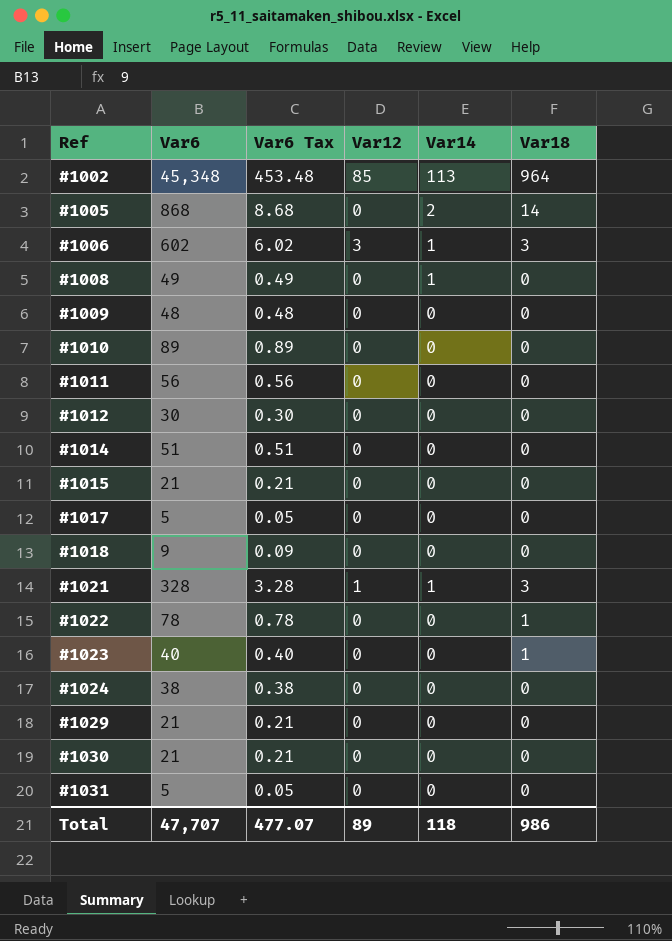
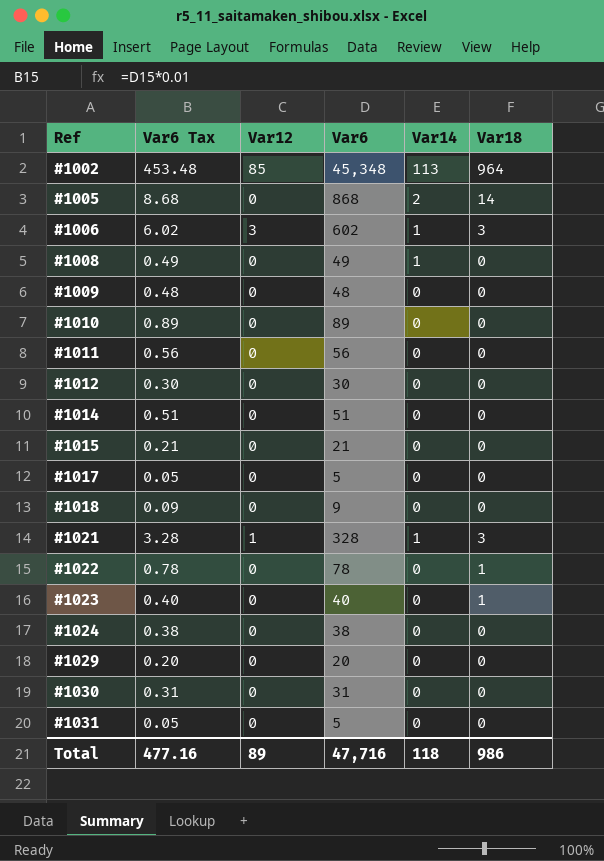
column Var6 | position: 2 -> 4
#1029 | Var6 Tax: 0.21 -> 0.20
#1029 | Var6: 21 -> 20
#1030 | Var6 Tax: 0.21 -> 0.31
#1030 | Var6: 21 -> 31
Total | Var6 Tax: 477.07 -> 477.16
Total | Var6: 47,707 -> 47,716

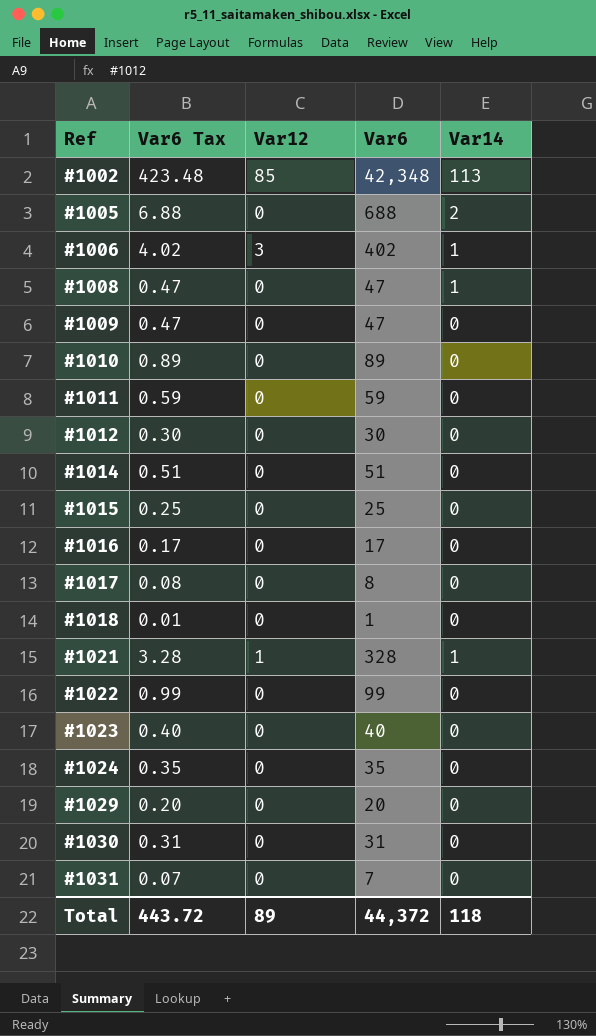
column Var18 | position: 6 -> none
#1002 | Var6 Tax: 453.48 -> 423.48
#1002 | Var6: 45,348 -> 42,348
#1005 | Var6 Tax: 8.68 -> 6.88
#1005 | Var6: 868 -> 688
#1006 | Var6 Tax: 6.02 -> 4.02
#1006 | Var6: 602 -> 402
#1008 | Var6 Tax: 0.49 -> 0.47
#1008 | Var6: 49 -> 47
#1009 | Var6 Tax: 0.48 -> 0.47
#1009 | Var6: 48 -> 47
#1011 | Var6 Tax: 0.56 -> 0.59
#1011 | Var6: 56 -> 59
#1015 | Var6 Tax: 0.21 -> 0.25
#1015 | Var6: 21 -> 25
row #1016: none -> 0.17 | 0 | 17 | 0
#1017 | Var6 Tax: 0.05 -> 0.08
#1017 | Var6: 5 -> 8
#1018 | Var6 Tax: 0.09 -> 0.01
#1018 | Var6: 9 -> 1
#1022 | Var6 Tax: 0.78 -> 0.99
#1022 | Var6: 78 -> 99
#1024 | Var6 Tax: 0.38 -> 0.35
#1024 | Var6: 38 -> 35
#1031 | Var6 Tax: 0.05 -> 0.07
#1031 | Var6: 5 -> 7
Total | Var6 Tax: 477.16 -> 443.72
Total | Var6: 47,716 -> 44,372

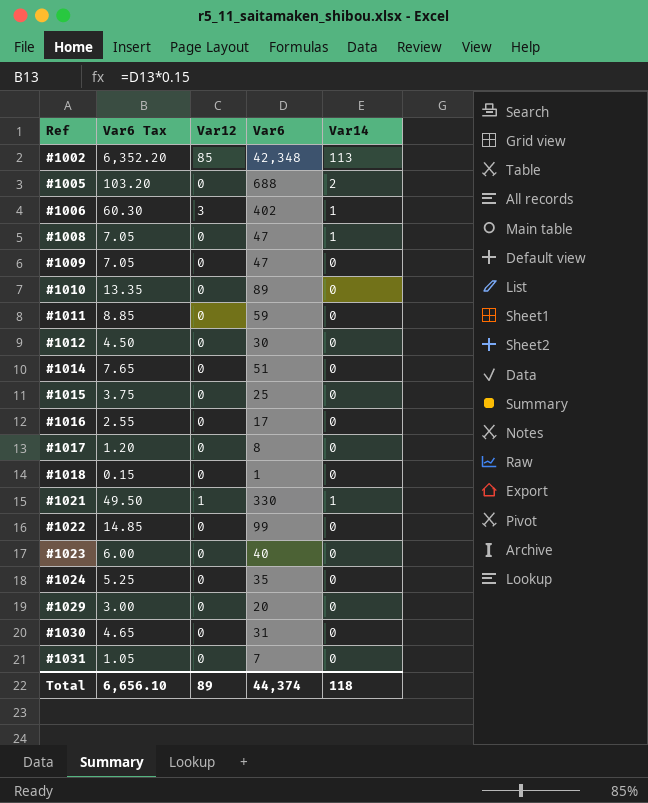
column Var6 Tax | formula: [Var6] * 0.01 -> [Var6] * 0.15
#1021 | Var6: 328 -> 330
Total | Var6 Tax: 443.72 -> 6,656.10
Total | Var6: 44,372 -> 44,374

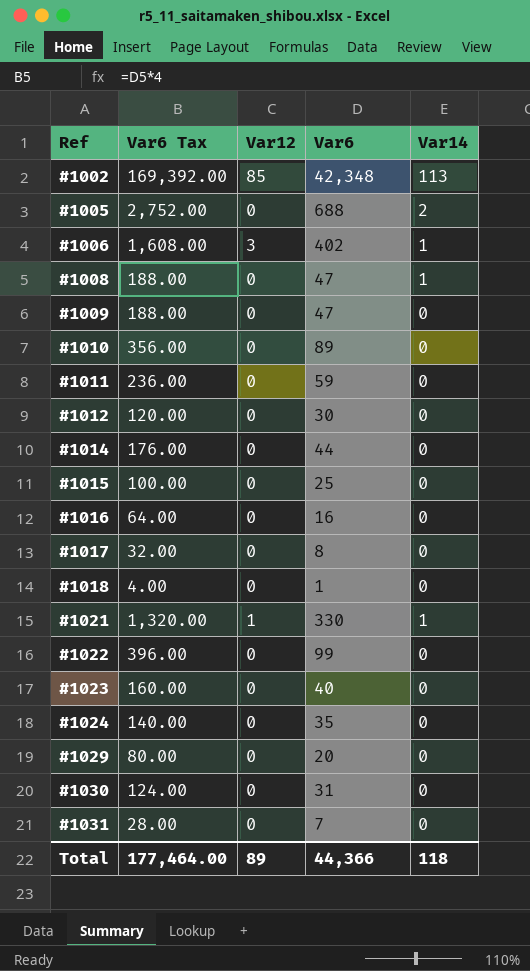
column Var6 Tax | formula: [Var6] * 0.15 -> [Var6] * 4
#1014 | Var6: 51 -> 44
#1016 | Var6: 17 -> 16
Total | Var6 Tax: 6,656.10 -> 177,464.00
Total | Var6: 44,374 -> 44,366

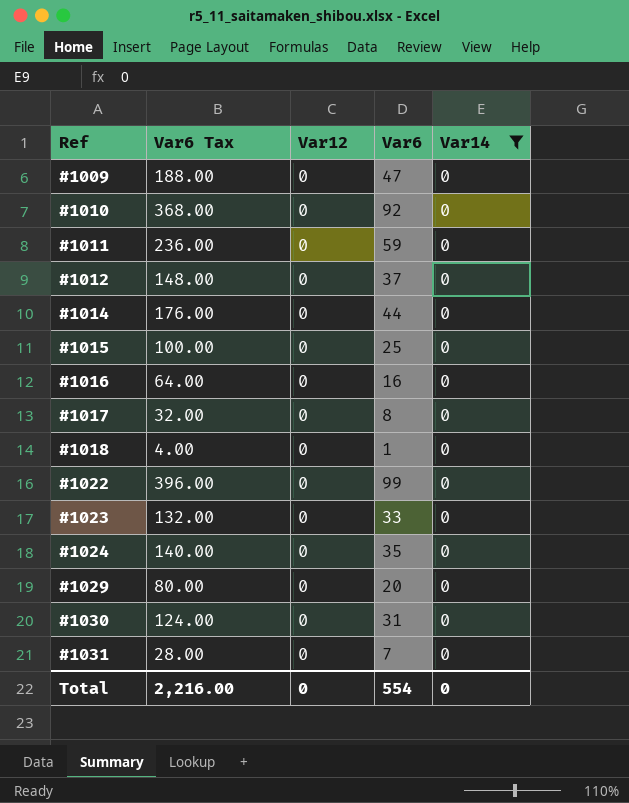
filter: none -> Var14 = 0
#1010 | Var6 Tax: 356.00 -> 368.00
#1010 | Var6: 89 -> 92
#1012 | Var6 Tax: 120.00 -> 148.00
#1012 | Var6: 30 -> 37
#1023 | Var6 Tax: 160.00 -> 132.00
#1023 | Var6: 40 -> 33
Total | Var6 Tax: 177,464.00 -> 2,216.00
Total | Var12: 89 -> 0
Total | Var6: 44,366 -> 554
Total | Var14: 118 -> 0

